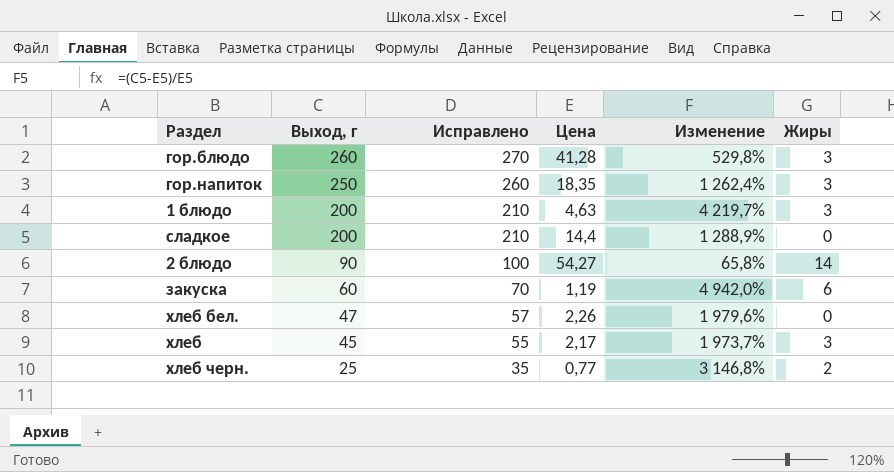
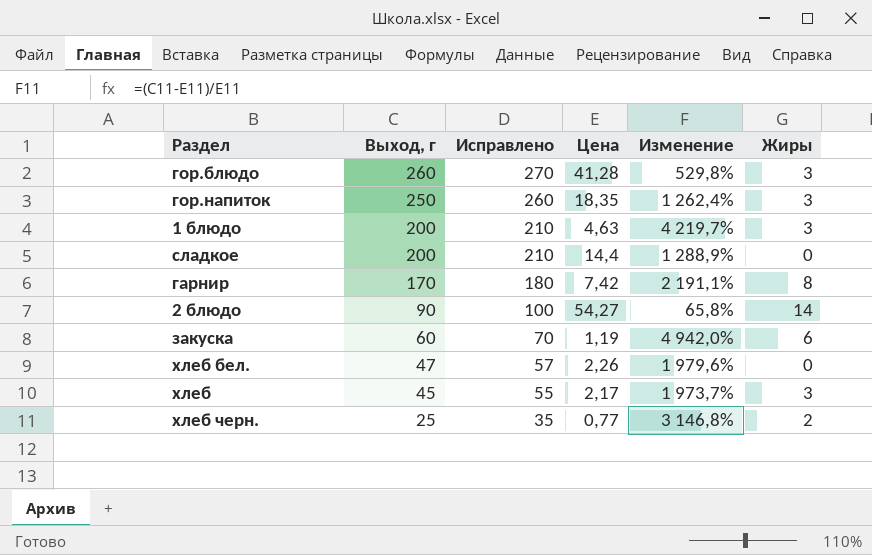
row гарнир: none -> 170 | 180 | 7,42 | 2 191,1% | 8

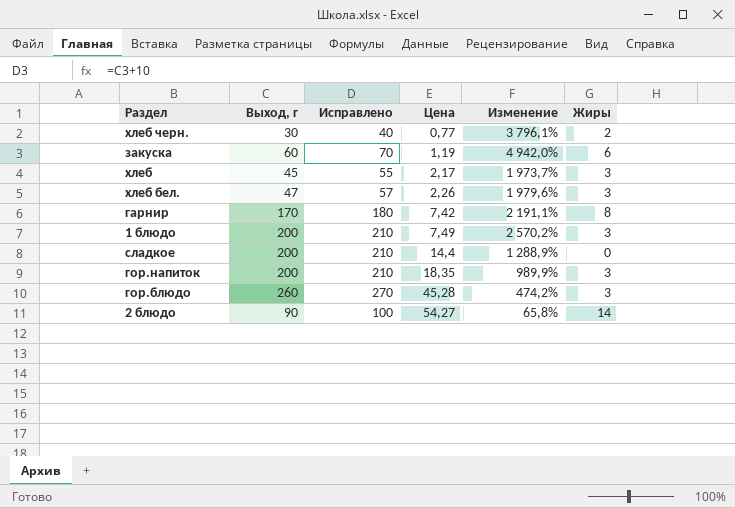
row order: Выход, г descending -> Цена ascending
хлеб черн. | Выход, г: 25 -> 30
хлеб черн. | Исправлено: 35 -> 40
хлеб черн. | Изменение: 3 146,8% -> 3 796,1%
хлеб бел. | Жиры: 0 -> 3
1 блюдо | Цена: 4,63 -> 7,49
1 блюдо | Изменение: 4 219,7% -> 2 570,2%
гор.напиток | Выход, г: 250 -> 200
гор.напиток | Исправлено: 260 -> 210
гор.напиток | Изменение: 1 262,4% -> 989,9%
гор.блюдо | Цена: 41,28 -> 45,28
гор.блюдо | Изменение: 529,8% -> 474,2%

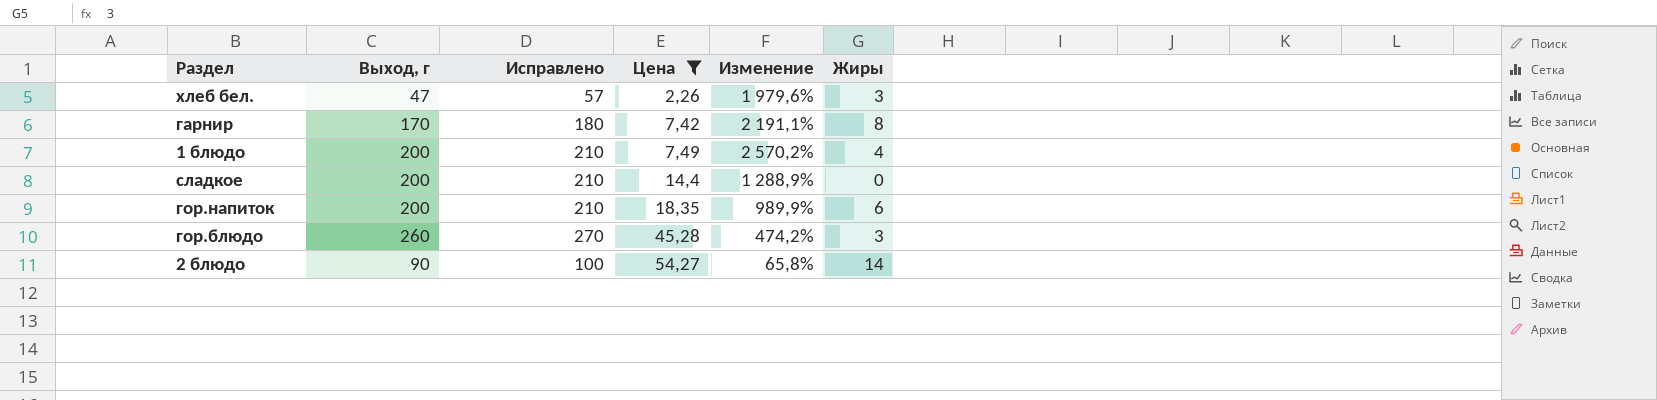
filter: none -> Цена >= 2,26
1 блюдо | Жиры: 3 -> 4
гор.напиток | Жиры: 3 -> 6

